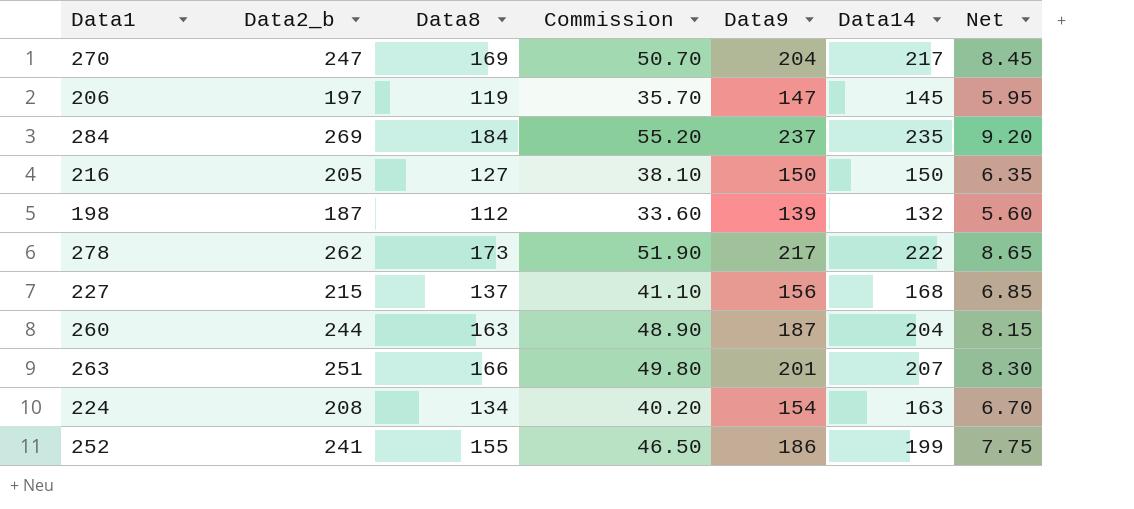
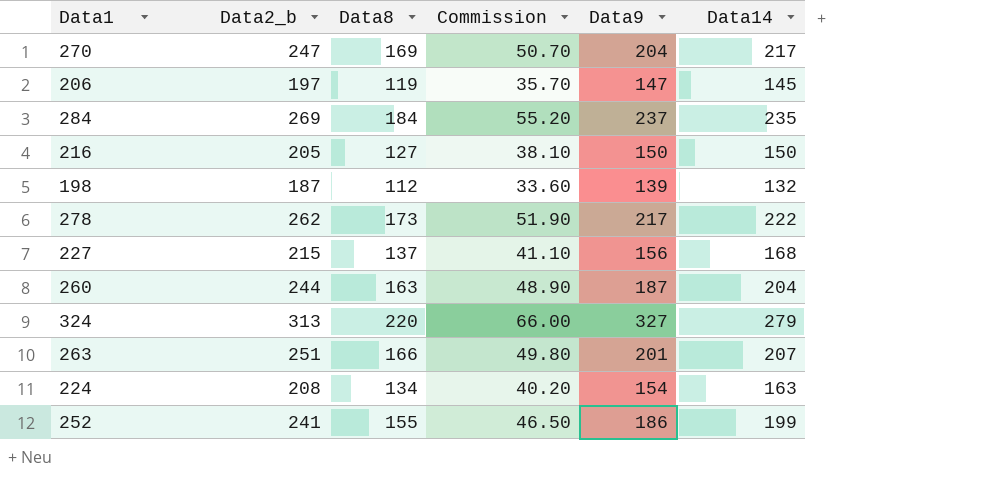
column Net | formula: [Data8] * 0.05 -> none
row 324: none -> 313 | 220 | 66.00 | 327 | 279

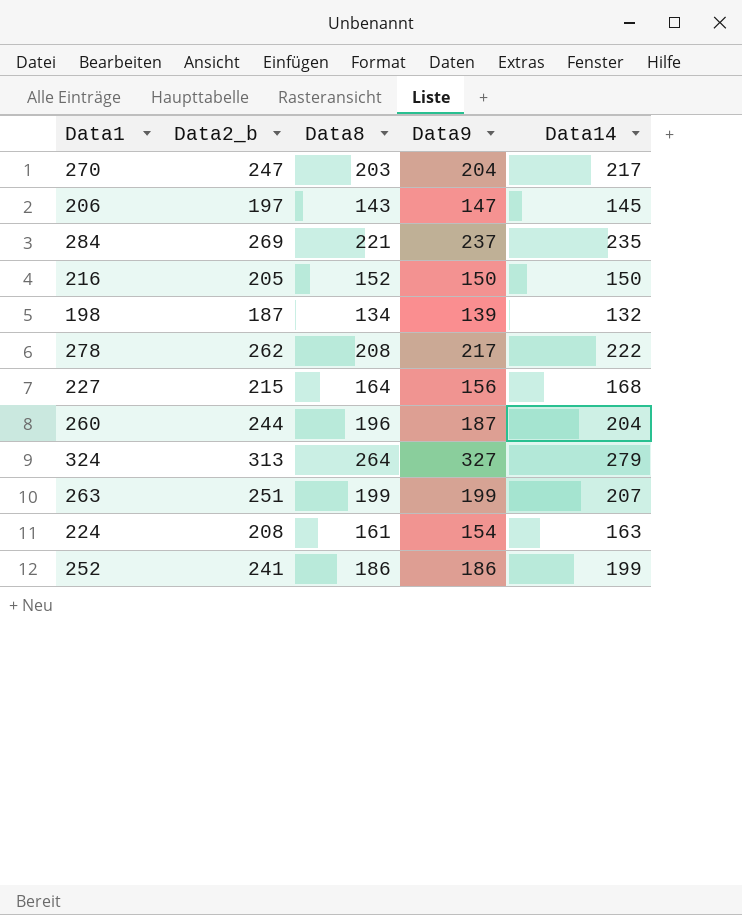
column Commission | formula: [Data8] * 0.3 -> none
270 | Data8: 169 -> 203
206 | Data8: 119 -> 143
284 | Data8: 184 -> 221
216 | Data8: 127 -> 152
198 | Data8: 112 -> 134
278 | Data8: 173 -> 208
227 | Data8: 137 -> 164
260 | Data8: 163 -> 196
324 | Data8: 220 -> 264
263 | Data8: 166 -> 199
263 | Data9: 201 -> 199
224 | Data8: 134 -> 161
252 | Data8: 155 -> 186

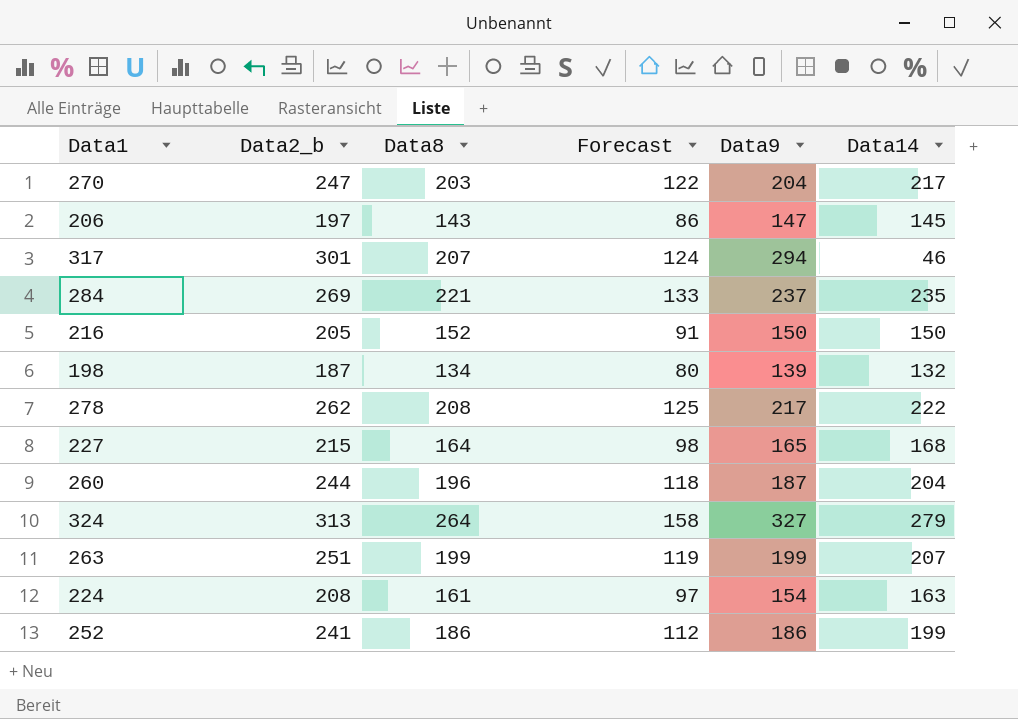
column Forecast | formula: none -> [Data8] * 0.6
row 317: none -> 301 | 207 | 124 | 294 | 46
227 | Data9: 156 -> 165

